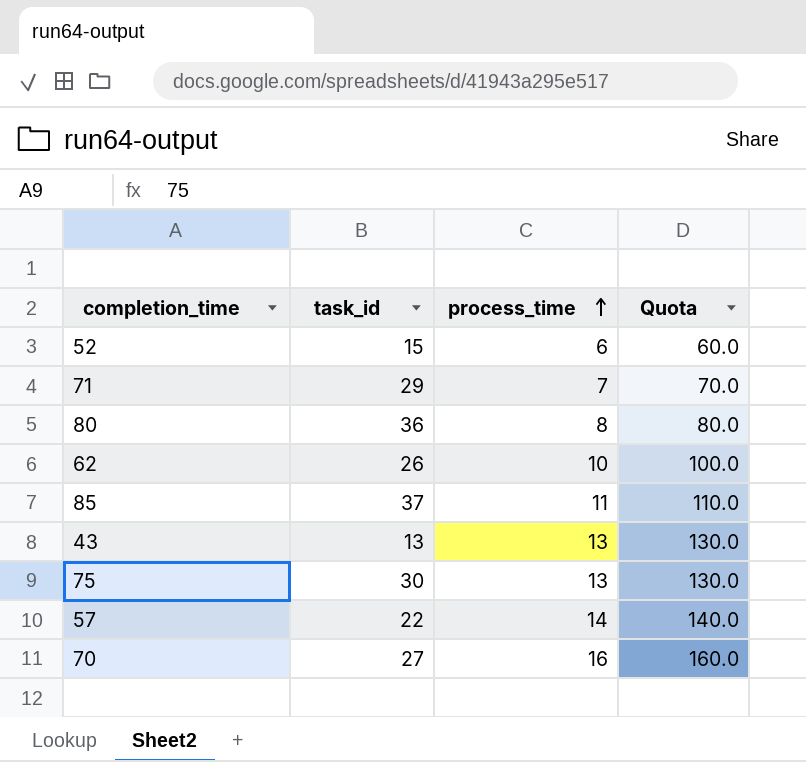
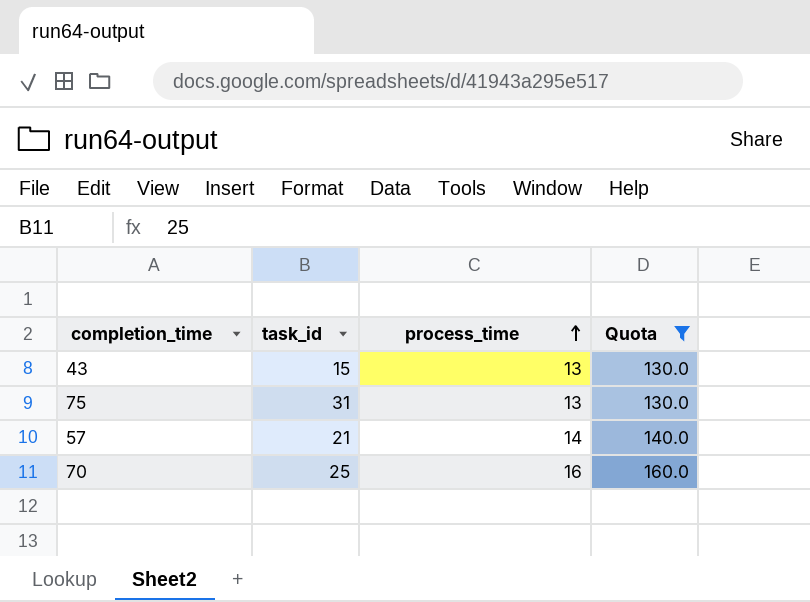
filter: none -> Quota >= 130.0
43 | task_id: 13 -> 15
75 | task_id: 30 -> 31
57 | task_id: 22 -> 21
70 | task_id: 27 -> 25

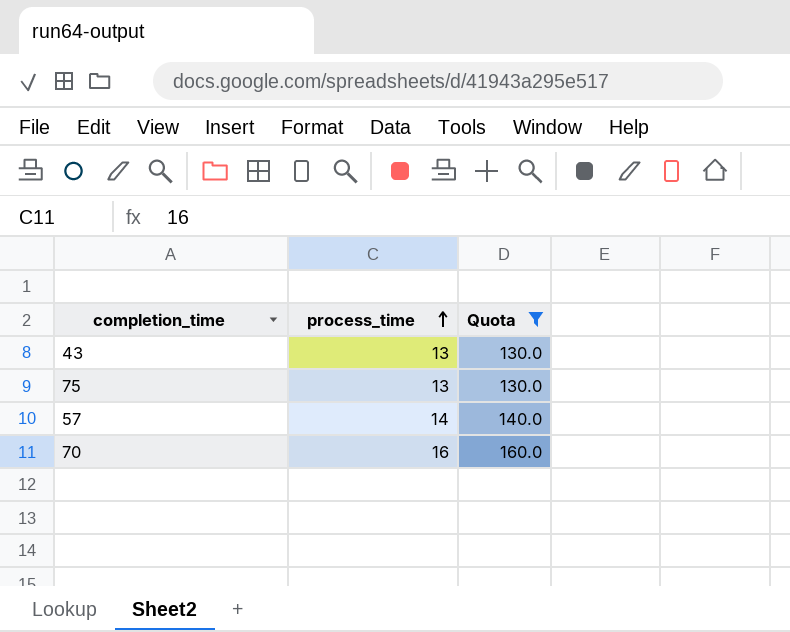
column task_id | position: 2 -> none

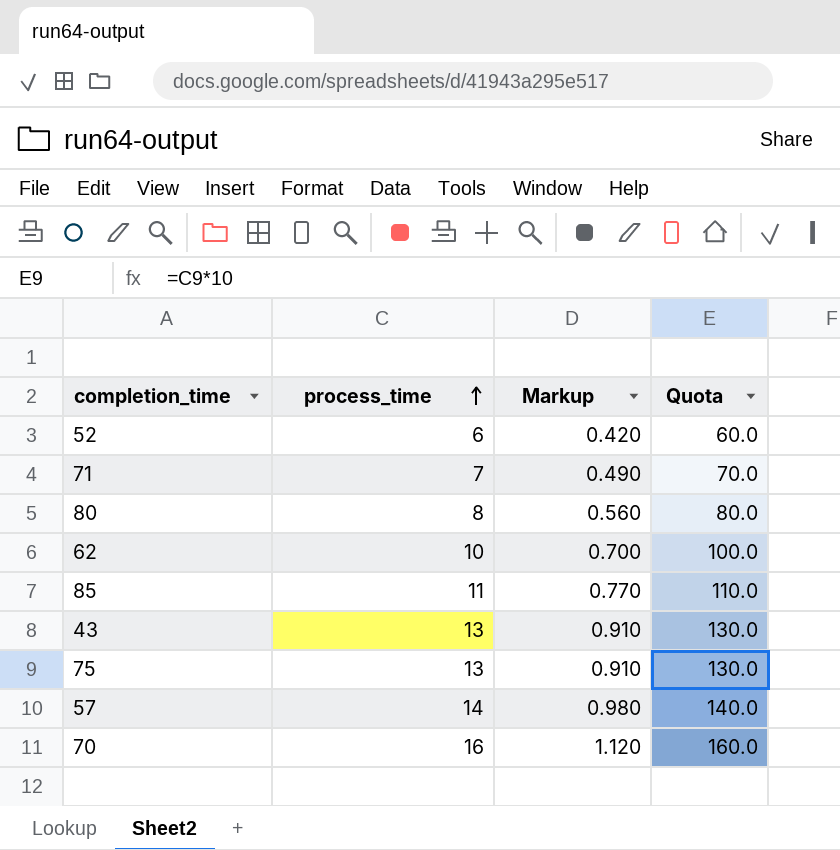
filter: Quota >= 130.0 -> none
column Markup | formula: none -> [process_time] * 0.07

